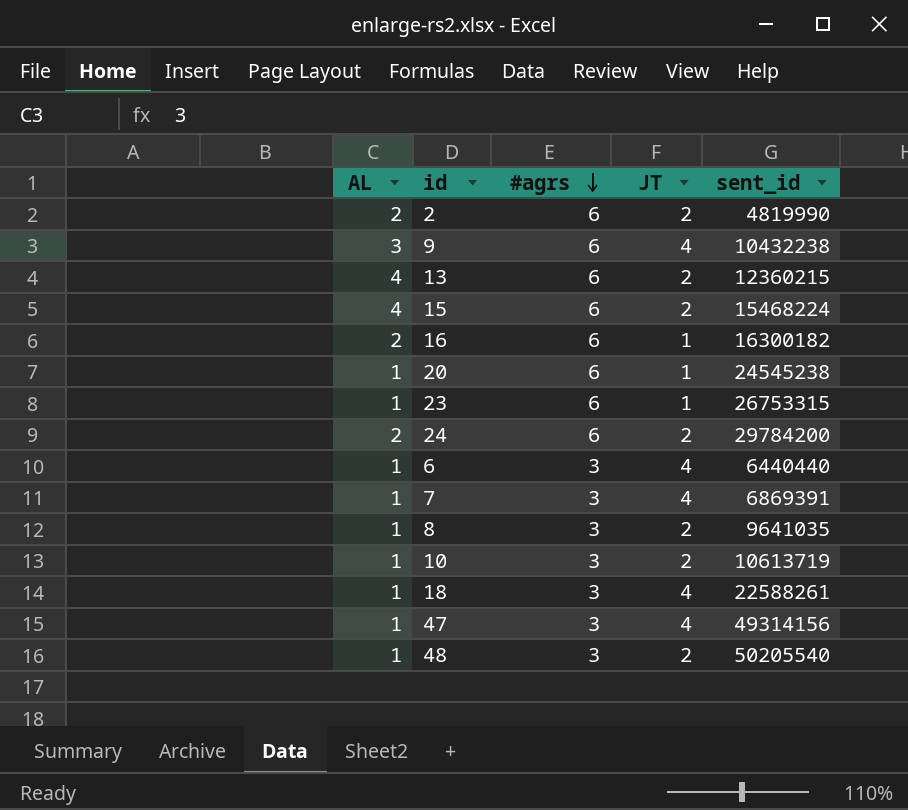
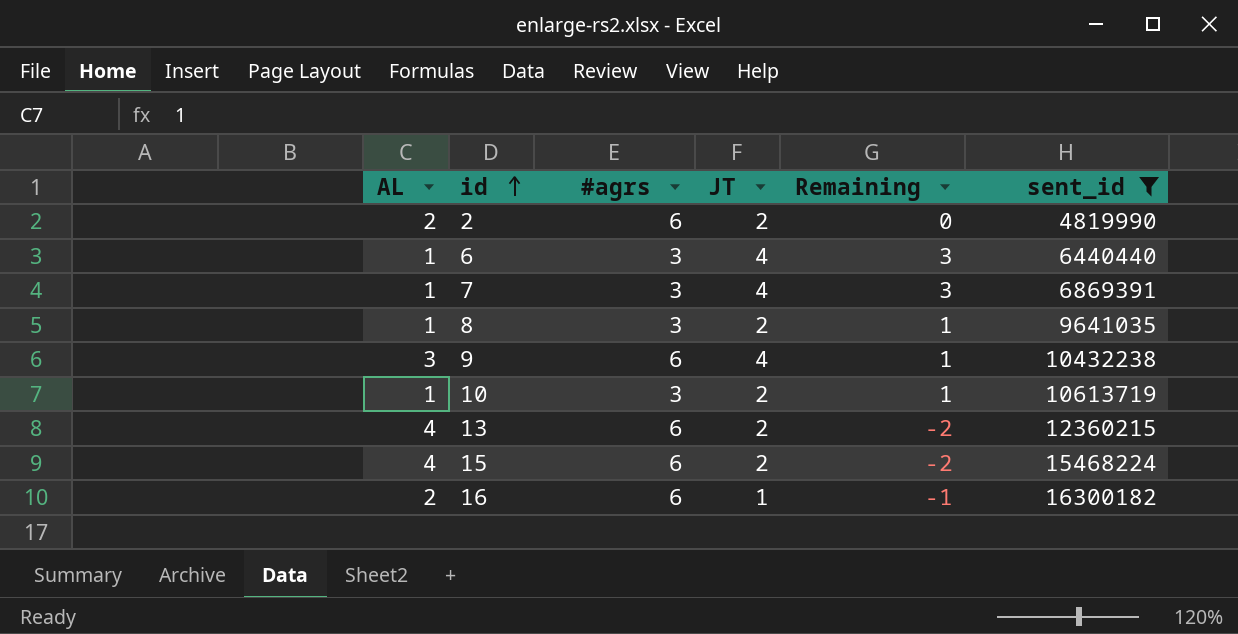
filter: none -> sent_id <= 16300182
row order: #agrs descending -> id ascending
column Remaining | formula: none -> [JT] - [AL]

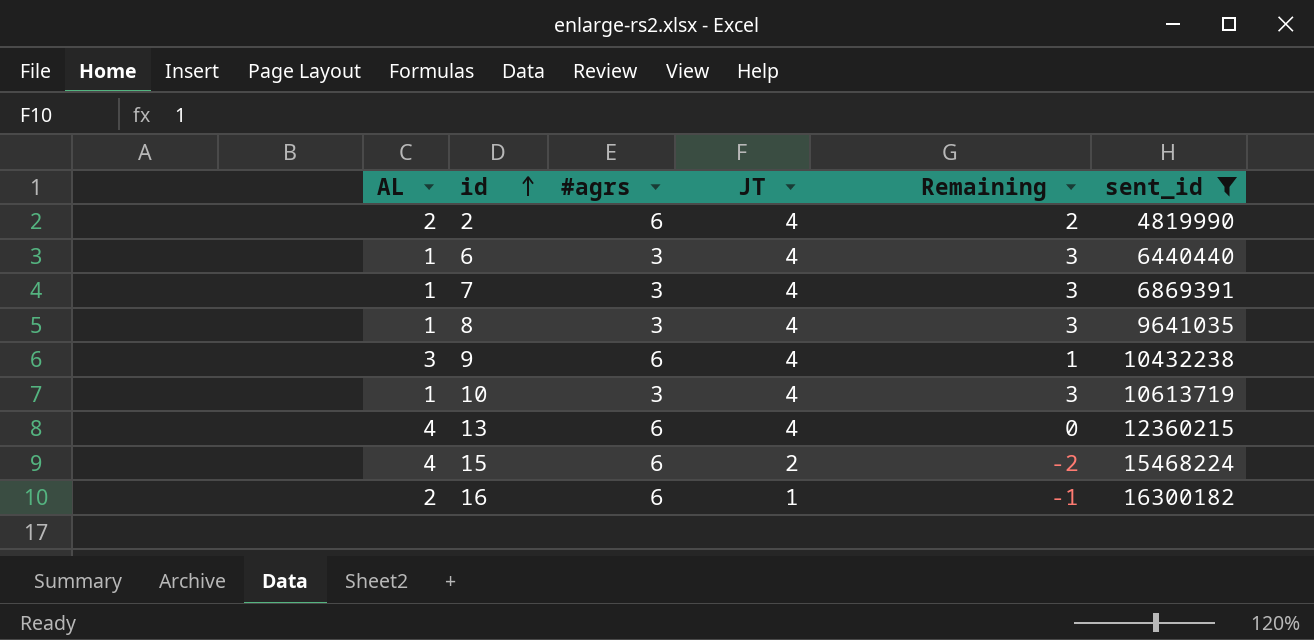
2 | JT: 2 -> 4
2 | Remaining: 0 -> 2
8 | JT: 2 -> 4
8 | Remaining: 1 -> 3
10 | JT: 2 -> 4
10 | Remaining: 1 -> 3
13 | JT: 2 -> 4
13 | Remaining: -2 -> 0

